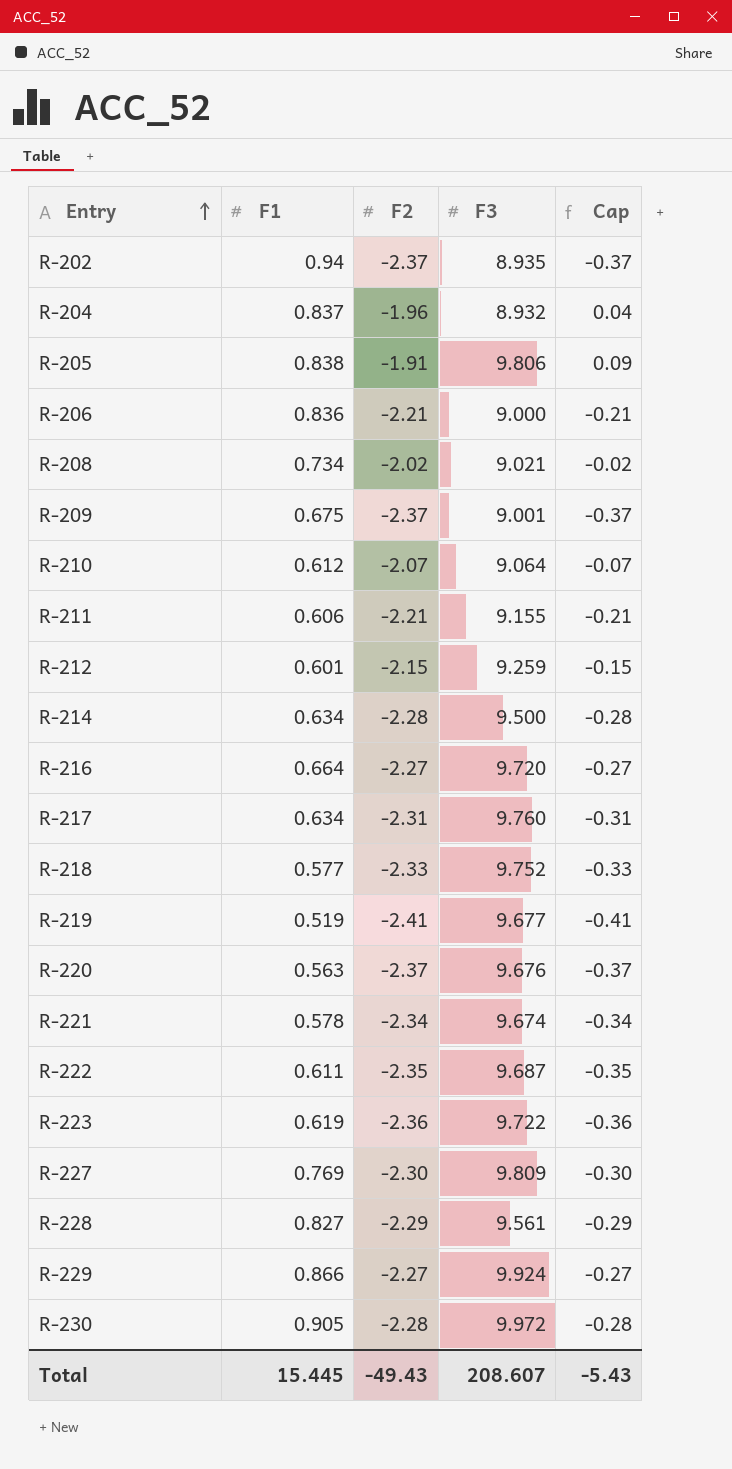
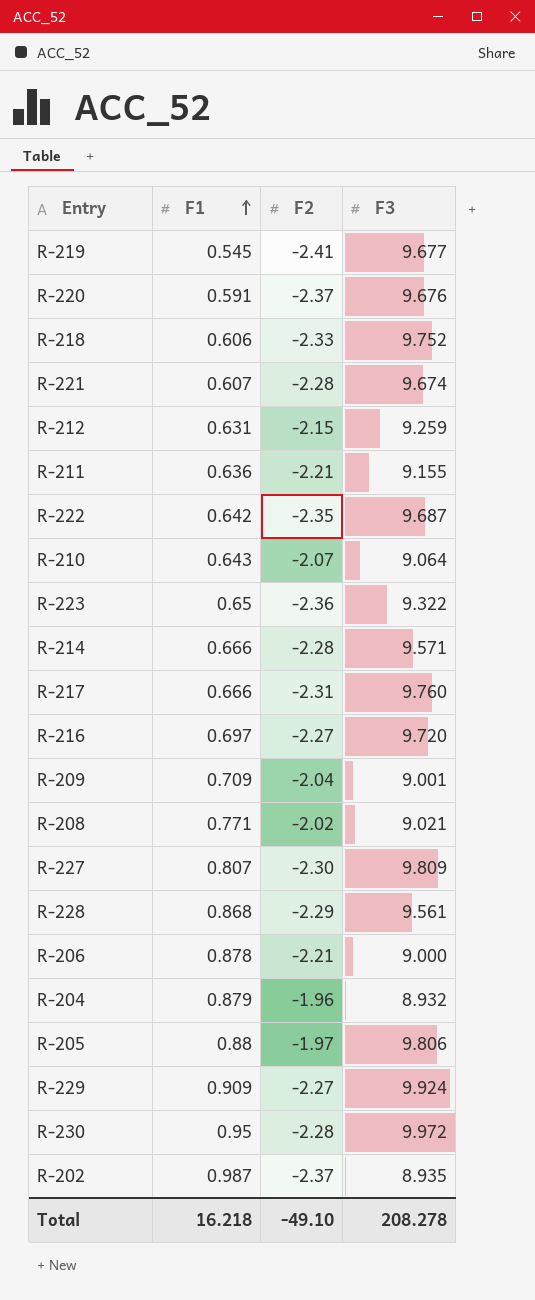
row order: Entry ascending -> F1 ascending
column Cap | formula: [F2] + 2 -> none
R-219 | F1: 0.519 -> 0.545
R-220 | F1: 0.563 -> 0.591
R-218 | F1: 0.577 -> 0.606
R-221 | F1: 0.578 -> 0.607
R-221 | F2: -2.34 -> -2.28
R-212 | F1: 0.601 -> 0.631
R-211 | F1: 0.606 -> 0.636
R-222 | F1: 0.611 -> 0.642
R-210 | F1: 0.612 -> 0.643
R-223 | F1: 0.619 -> 0.65
R-223 | F3: 9.722 -> 9.322
R-214 | F1: 0.634 -> 0.666
R-214 | F3: 9.500 -> 9.571
R-217 | F1: 0.634 -> 0.666
R-216 | F1: 0.664 -> 0.697
R-209 | F1: 0.675 -> 0.709
R-209 | F2: -2.37 -> -2.04
R-208 | F1: 0.734 -> 0.771
R-227 | F1: 0.769 -> 0.807
R-228 | F1: 0.827 -> 0.868
R-206 | F1: 0.836 -> 0.878
R-204 | F1: 0.837 -> 0.879
R-205 | F1: 0.838 -> 0.88
R-205 | F2: -1.91 -> -1.97
R-229 | F1: 0.866 -> 0.909
R-230 | F1: 0.905 -> 0.95
R-202 | F1: 0.94 -> 0.987
Total | F1: 15.445 -> 16.218
Total | F2: -49.43 -> -49.10
Total | F3: 208.607 -> 208.278

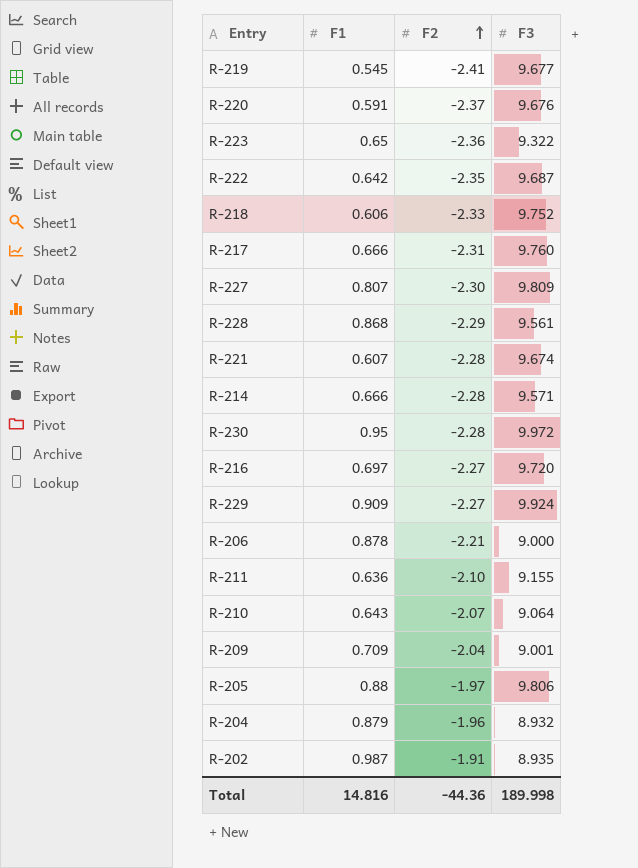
row order: F1 ascending -> F2 ascending
row R-212: 0.631 | -2.15 | 9.259 -> none
row R-208: 0.771 | -2.02 | 9.021 -> none
R-211 | F2: -2.21 -> -2.10
R-202 | F2: -2.37 -> -1.91
Total | F1: 16.218 -> 14.816
Total | F2: -49.10 -> -44.36
Total | F3: 208.278 -> 189.998

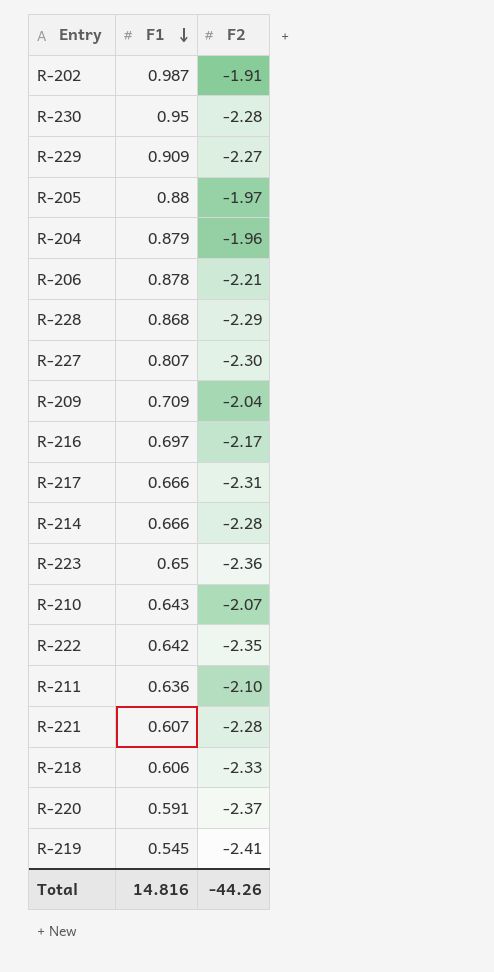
row order: F2 ascending -> F1 descending
column F3 | position: 4 -> none
R-216 | F2: -2.27 -> -2.17
Total | F2: -44.36 -> -44.26

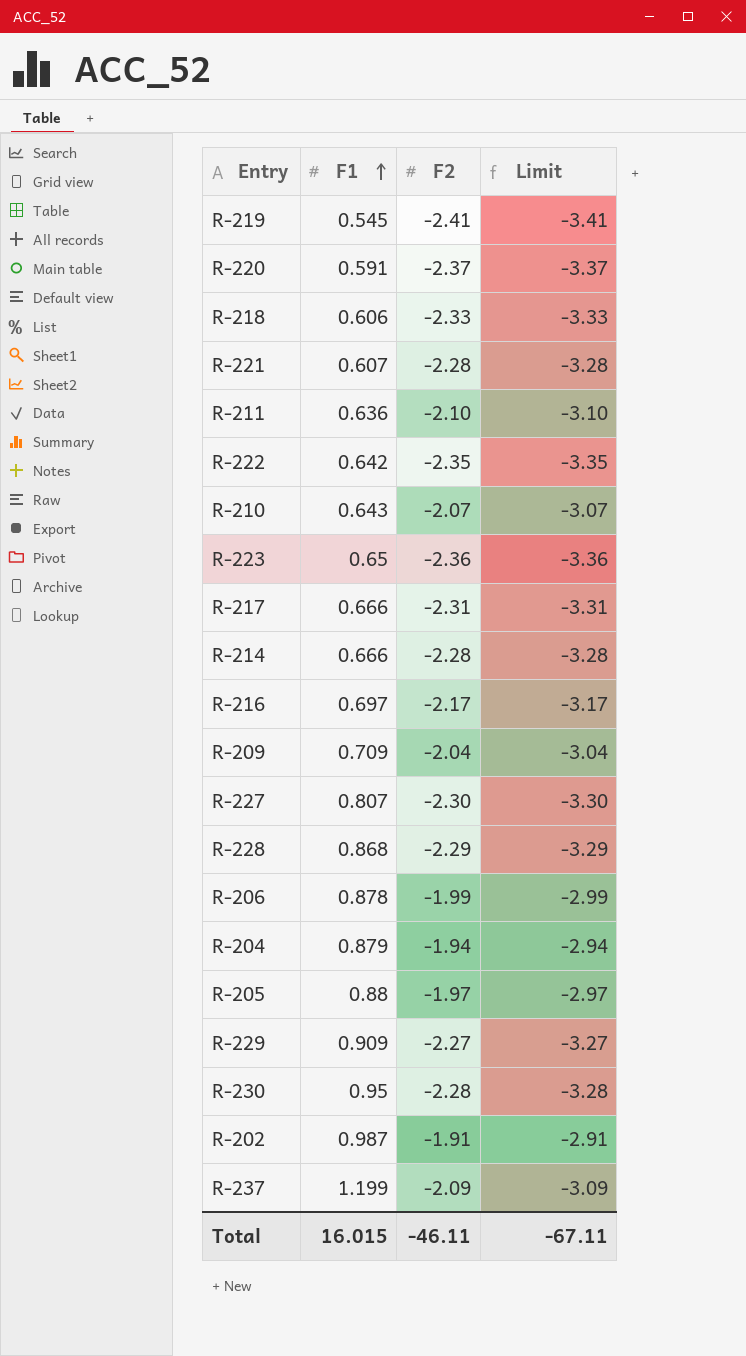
row order: F1 descending -> F1 ascending
column Limit | formula: none -> [F2] - 1
R-206 | F2: -2.21 -> -1.99
R-204 | F2: -1.96 -> -1.94
row R-237: none -> 1.199 | -2.09 | -3.09
Total | F1: 14.816 -> 16.015
Total | F2: -44.26 -> -46.11

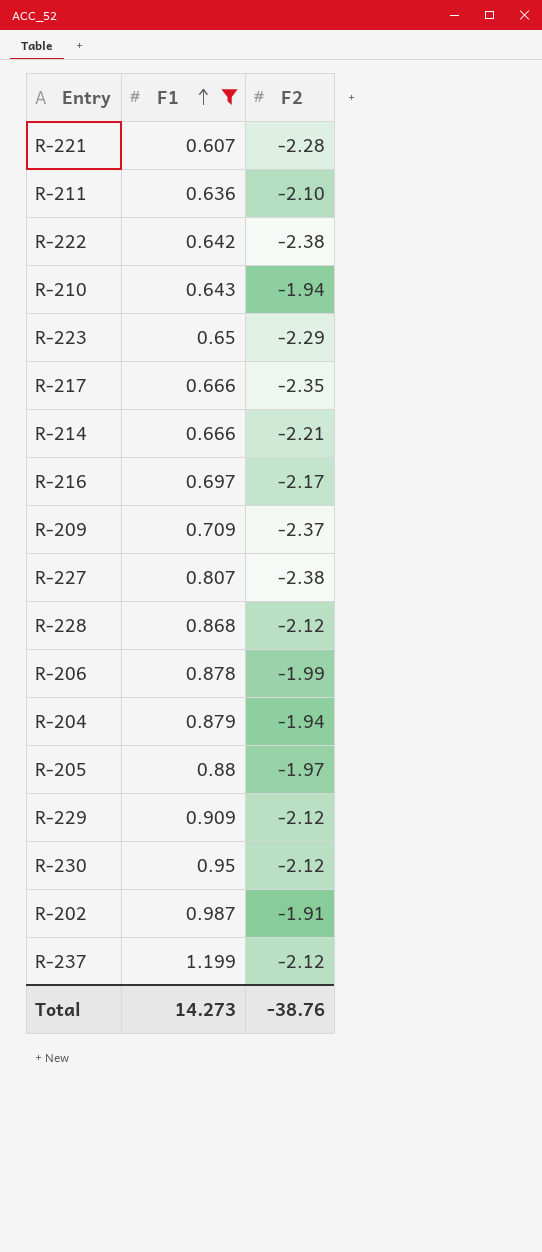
filter: none -> F1 >= 0.607
column Limit | formula: [F2] - 1 -> none
R-222 | F2: -2.35 -> -2.38
R-210 | F2: -2.07 -> -1.94
R-223 | F2: -2.36 -> -2.29
R-217 | F2: -2.31 -> -2.35
R-214 | F2: -2.28 -> -2.21
R-209 | F2: -2.04 -> -2.37
R-227 | F2: -2.30 -> -2.38
R-228 | F2: -2.29 -> -2.12
R-229 | F2: -2.27 -> -2.12
R-230 | F2: -2.28 -> -2.12
R-237 | F2: -2.09 -> -2.12
Total | F1: 16.015 -> 14.273
Total | F2: -46.11 -> -38.76

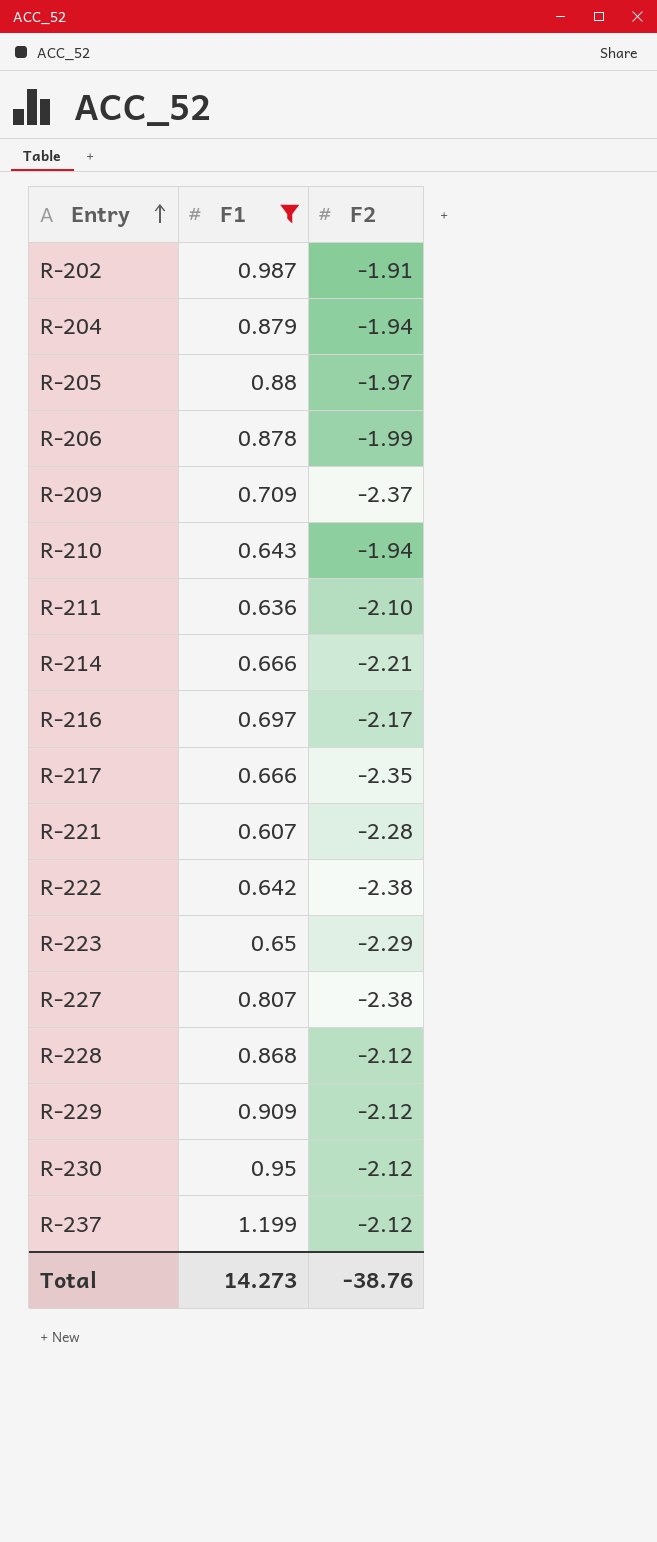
row order: F1 ascending -> Entry ascending

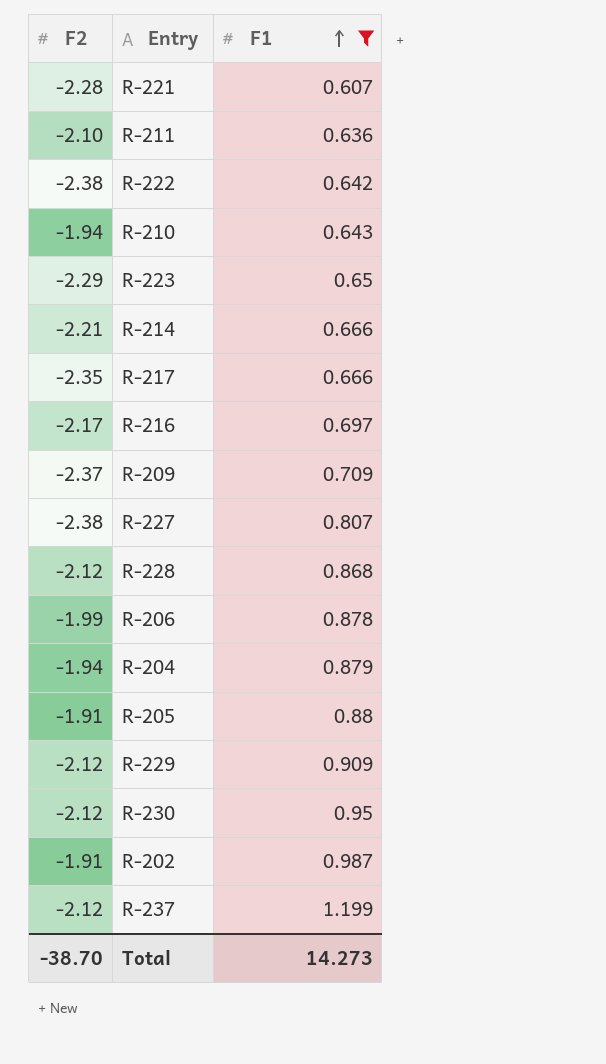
row order: Entry ascending -> F1 ascending
column F2 | position: 3 -> 1
R-205 | F2: -1.97 -> -1.91
Total | F2: -38.76 -> -38.70

